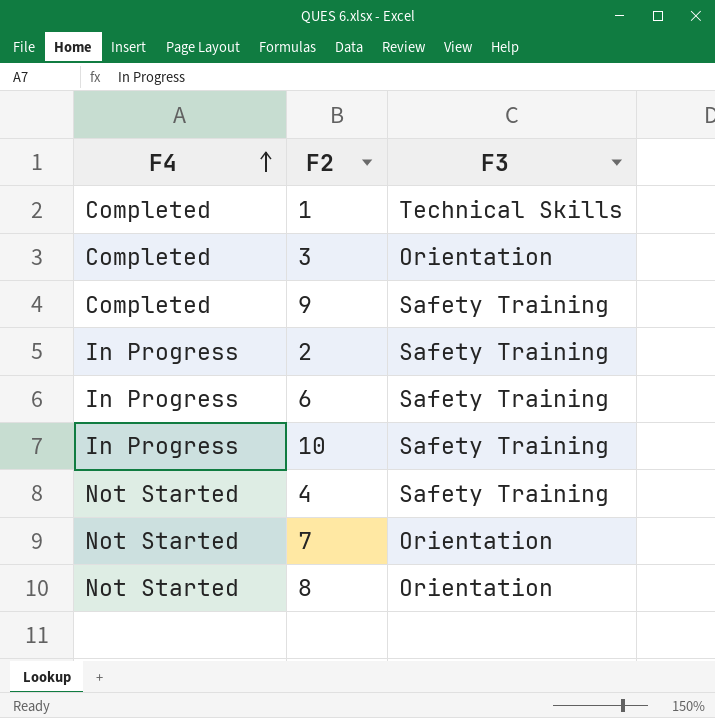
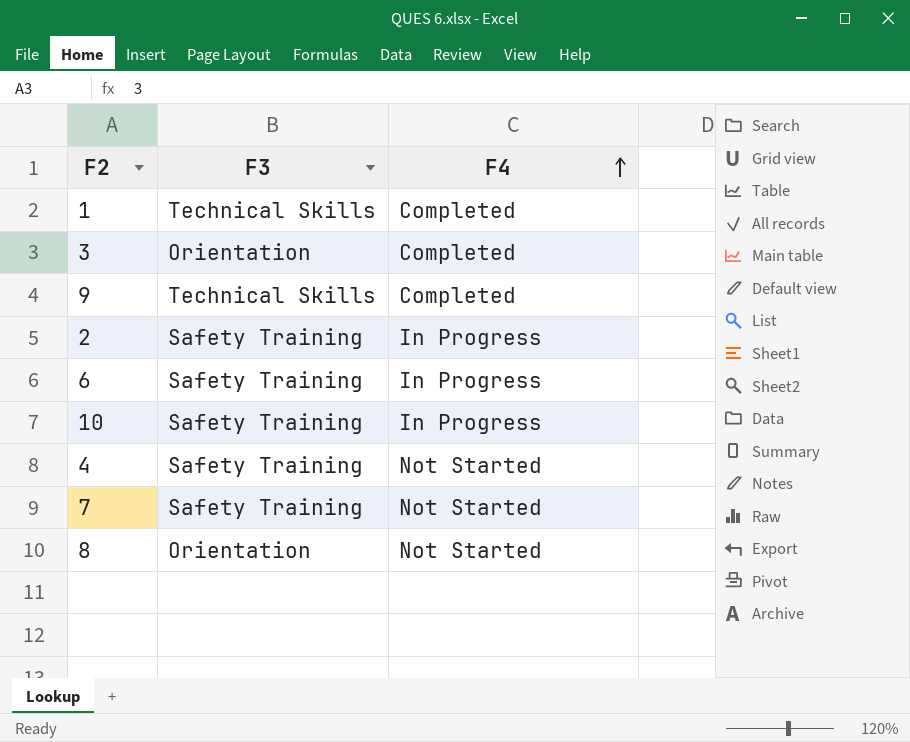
column F4 | position: 1 -> 3
9 | F3: Safety Training -> Technical Skills
7 | F3: Orientation -> Safety Training

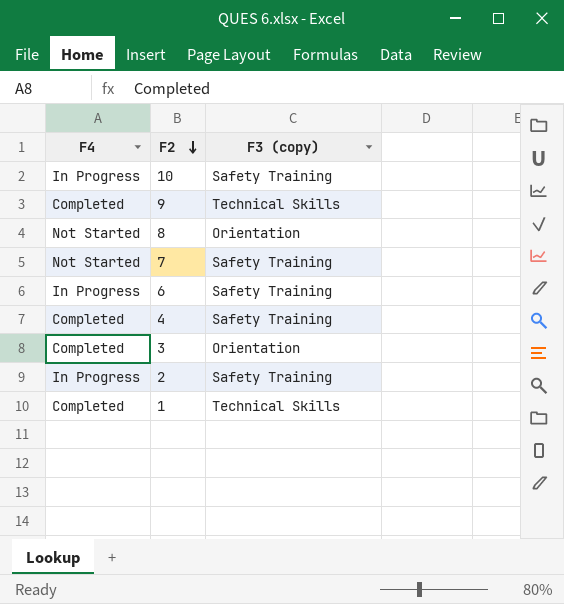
row order: F4 ascending -> F2 descending
column F4 | position: 3 -> 1
column name: F3 -> F3 (copy)
4 | F4: Not Started -> Completed

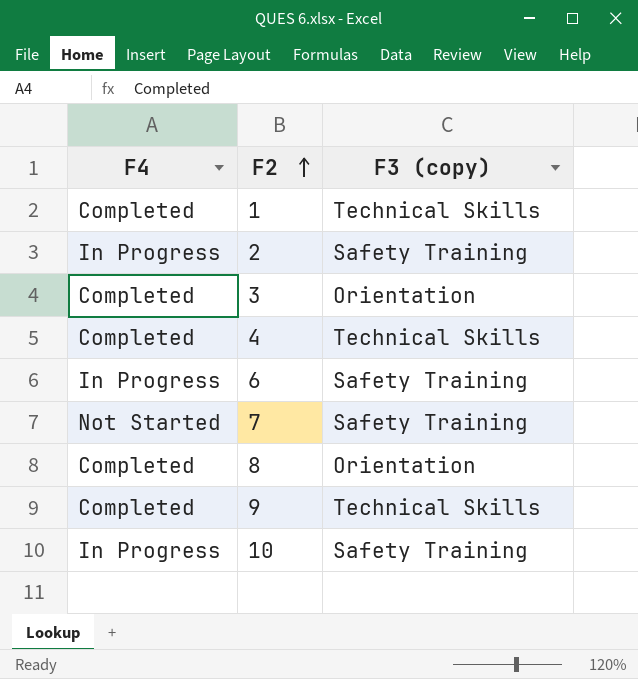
row order: F2 descending -> F2 ascending
4 | F3 (copy): Safety Training -> Technical Skills
8 | F4: Not Started -> Completed

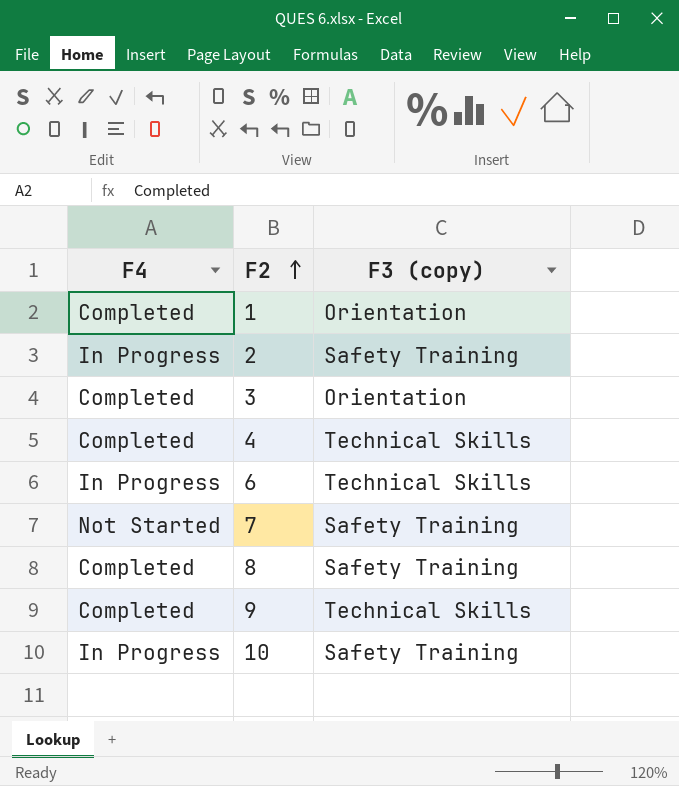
1 | F3 (copy): Technical Skills -> Orientation
6 | F3 (copy): Safety Training -> Technical Skills
8 | F3 (copy): Orientation -> Safety Training

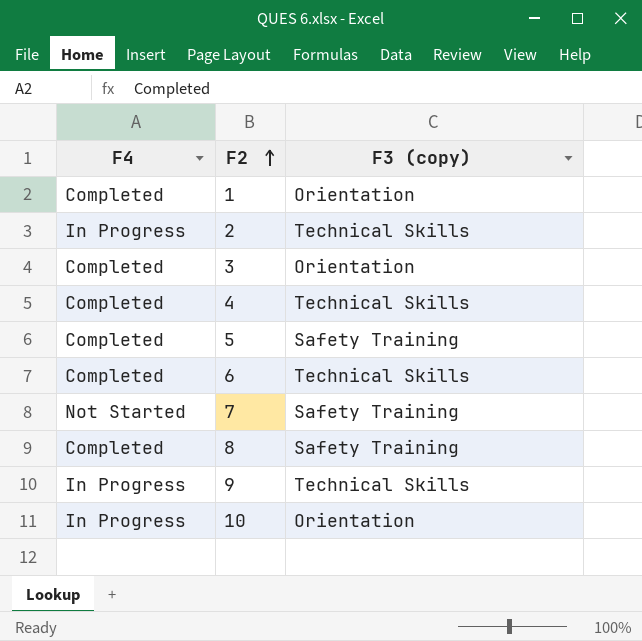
2 | F3 (copy): Safety Training -> Technical Skills
row 5: none -> Completed | Safety Training
6 | F4: In Progress -> Completed
9 | F4: Completed -> In Progress
10 | F3 (copy): Safety Training -> Orientation

